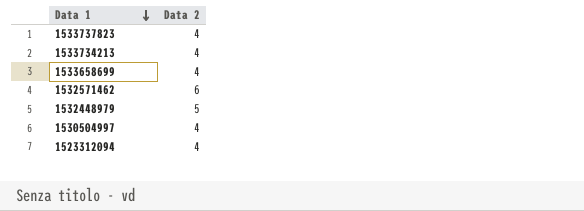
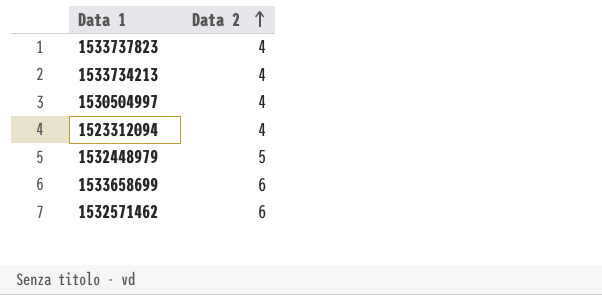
row order: Data 1 descending -> Data 2 ascending
1533658699 | Data 2: 4 -> 6

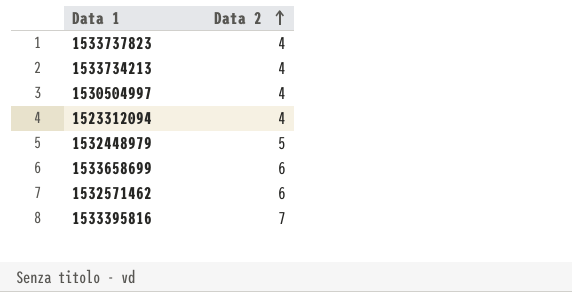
row 1533395816: none -> 7

